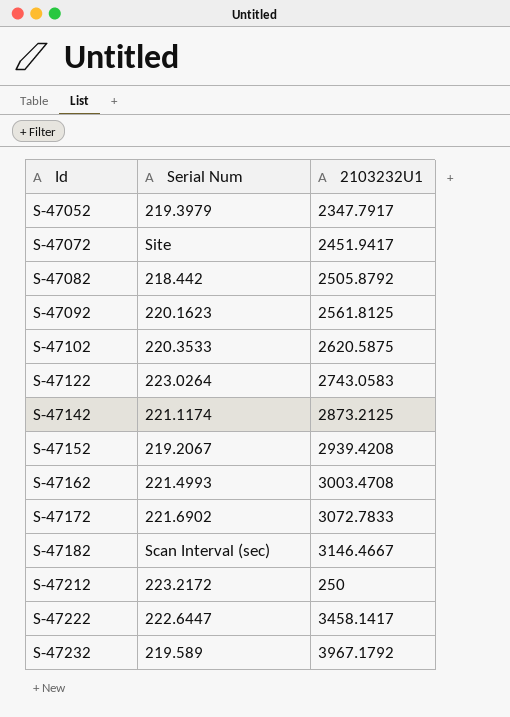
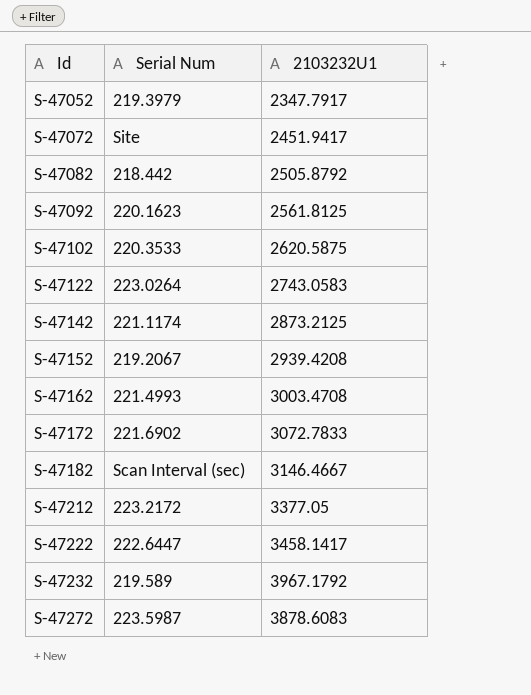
S-47212 | 2103232U1: 250 -> 3377.05
row S-47272: none -> 223.5987 | 3878.6083

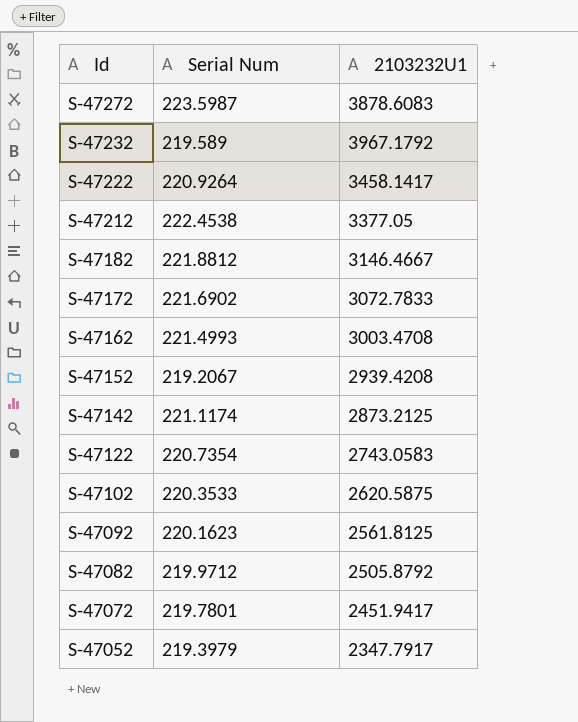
row order: Id ascending -> Id descending
S-47222 | Serial Num: 222.6447 -> 220.9264
S-47212 | Serial Num: 223.2172 -> 222.4538
S-47182 | Serial Num: Scan Interval (sec) -> 221.8812
S-47122 | Serial Num: 223.0264 -> 220.7354
S-47082 | Serial Num: 218.442 -> 219.9712
S-47072 | Serial Num: Site -> 219.7801

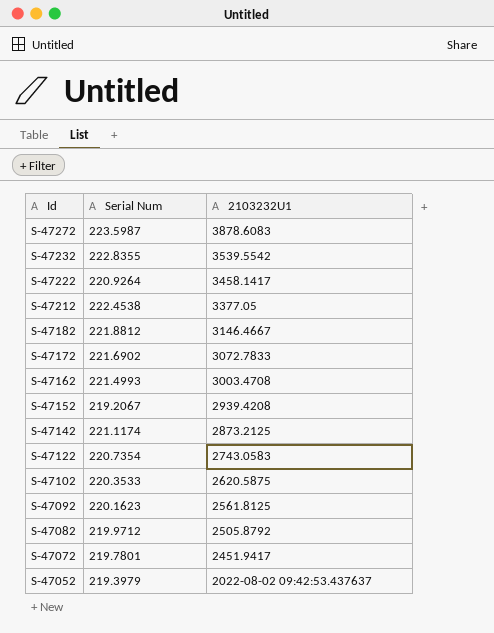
S-47232 | Serial Num: 219.589 -> 222.8355
S-47232 | 2103232U1: 3967.1792 -> 3539.5542
S-47052 | 2103232U1: 2347.7917 -> 2022-08-02 09:42:53.437637

